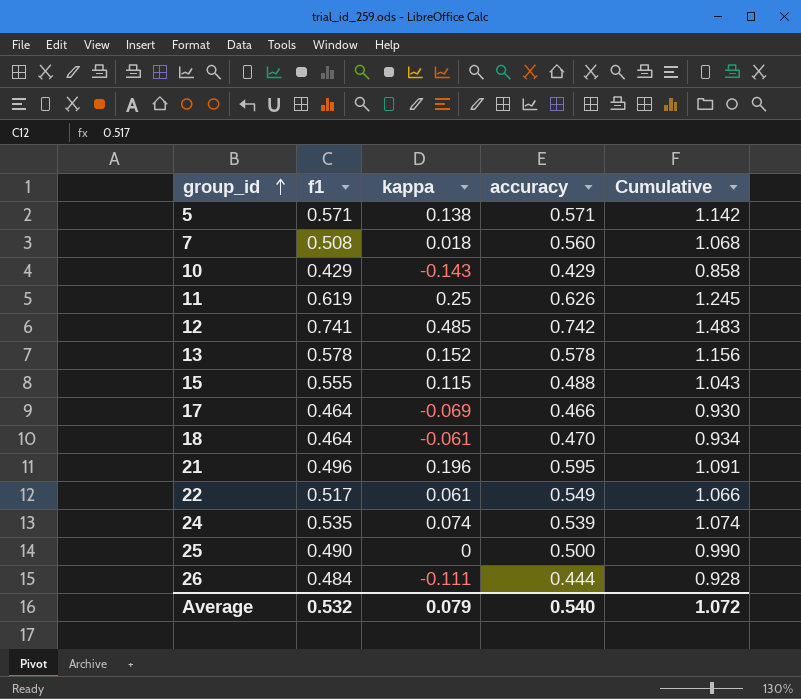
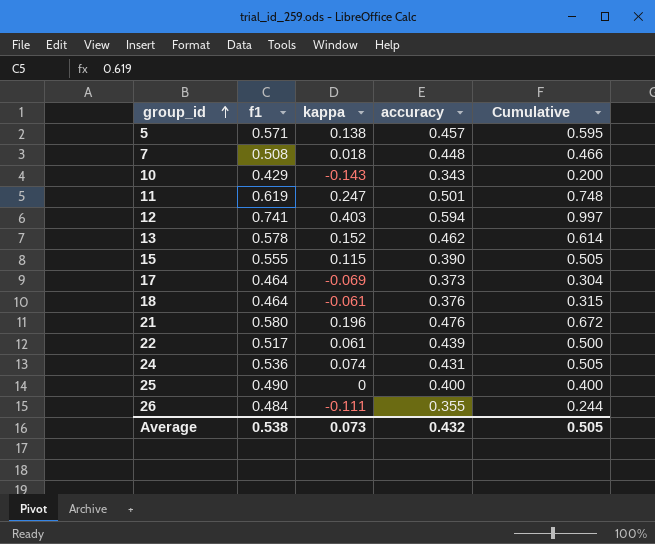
column Cumulative | formula: [f1] + [accuracy] -> [kappa] + [accuracy]
5 | accuracy: 0.571 -> 0.457
7 | accuracy: 0.560 -> 0.448
10 | accuracy: 0.429 -> 0.343
11 | kappa: 0.25 -> 0.247
11 | accuracy: 0.626 -> 0.501
12 | kappa: 0.485 -> 0.403
12 | accuracy: 0.742 -> 0.594
13 | accuracy: 0.578 -> 0.462
15 | accuracy: 0.488 -> 0.390
17 | accuracy: 0.466 -> 0.373
18 | accuracy: 0.470 -> 0.376
21 | f1: 0.496 -> 0.580
21 | accuracy: 0.595 -> 0.476
22 | accuracy: 0.549 -> 0.439
24 | f1: 0.535 -> 0.536
24 | accuracy: 0.539 -> 0.431
25 | accuracy: 0.500 -> 0.400
26 | accuracy: 0.444 -> 0.355
Average | f1: 0.532 -> 0.538
Average | kappa: 0.079 -> 0.073
Average | accuracy: 0.540 -> 0.432
Average | Cumulative: 1.072 -> 0.505

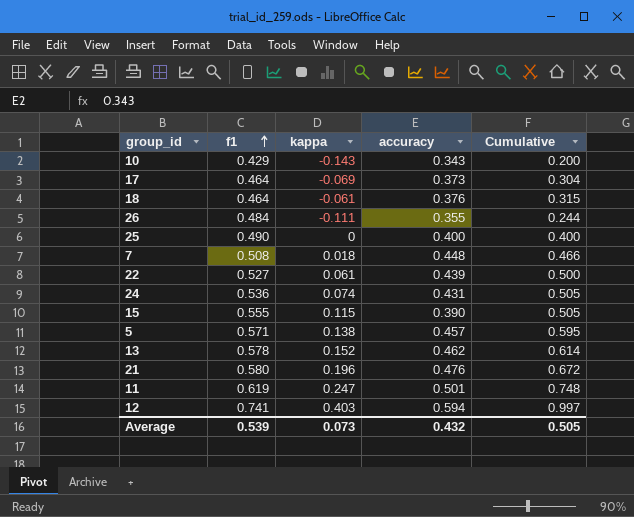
row order: group_id ascending -> f1 ascending
22 | f1: 0.517 -> 0.527
Average | f1: 0.538 -> 0.539

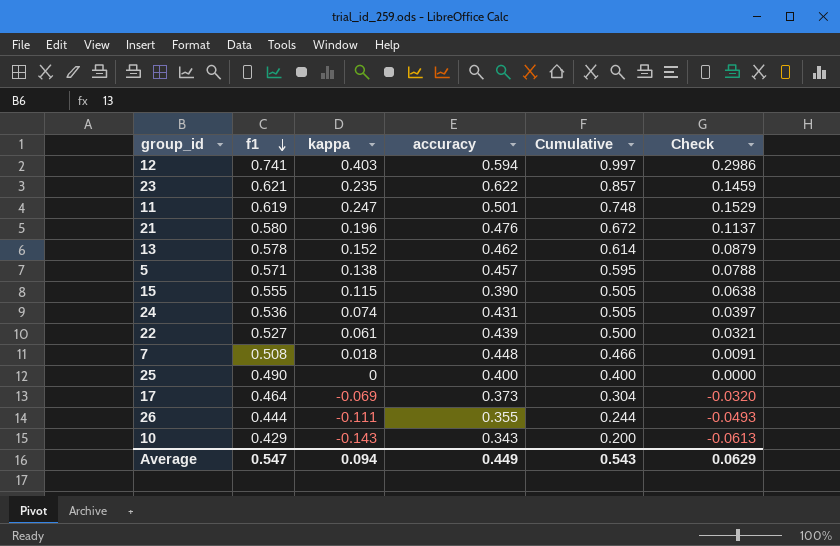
row order: f1 ascending -> f1 descending
column Check | formula: none -> [f1] * [kappa]
row 18: 0.464 | -0.061 | 0.376 | 0.315 -> none
row 23: none -> 0.621 | 0.235 | 0.622 | 0.857 | 0.1459
26 | f1: 0.484 -> 0.444
Average | f1: 0.539 -> 0.547
Average | kappa: 0.073 -> 0.094
Average | accuracy: 0.432 -> 0.449
Average | Cumulative: 0.505 -> 0.543

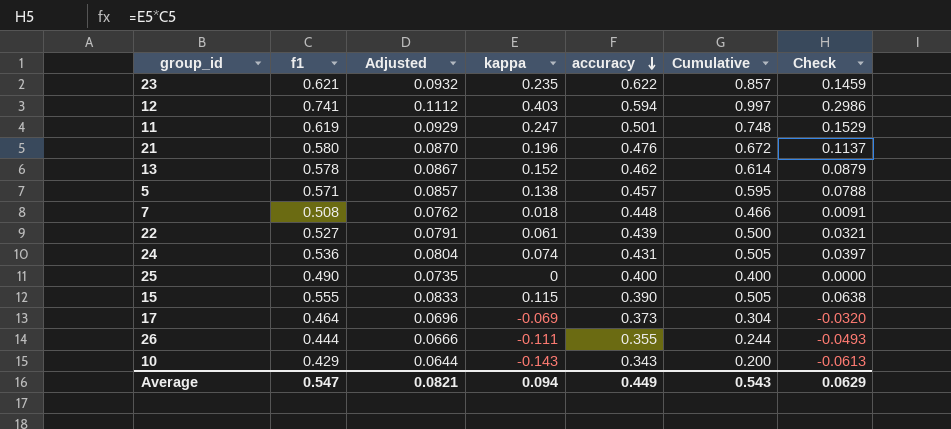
row order: f1 descending -> accuracy descending
column Adjusted | formula: none -> [f1] * 0.15

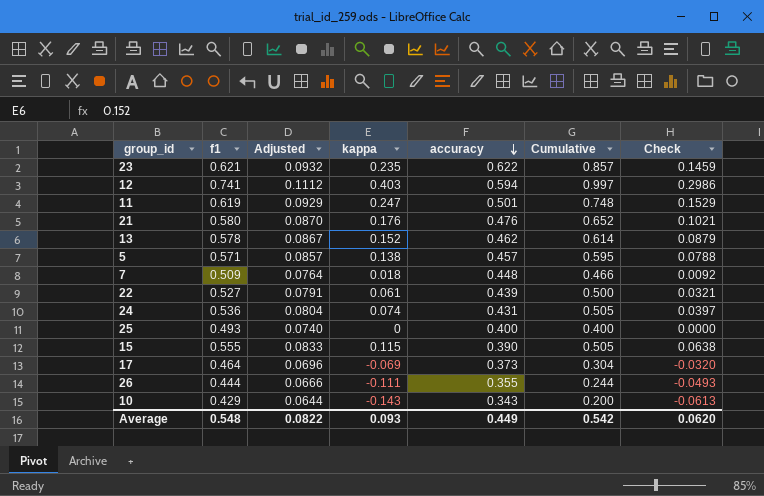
21 | kappa: 0.196 -> 0.176
21 | Cumulative: 0.672 -> 0.652
21 | Check: 0.1137 -> 0.1021
7 | f1: 0.508 -> 0.509
7 | Adjusted: 0.0762 -> 0.0764
7 | Check: 0.0091 -> 0.0092
25 | f1: 0.490 -> 0.493
25 | Adjusted: 0.0735 -> 0.0740
Average | f1: 0.547 -> 0.548
Average | Adjusted: 0.0821 -> 0.0822
Average | kappa: 0.094 -> 0.093
Average | Cumulative: 0.543 -> 0.542
Average | Check: 0.0629 -> 0.0620

